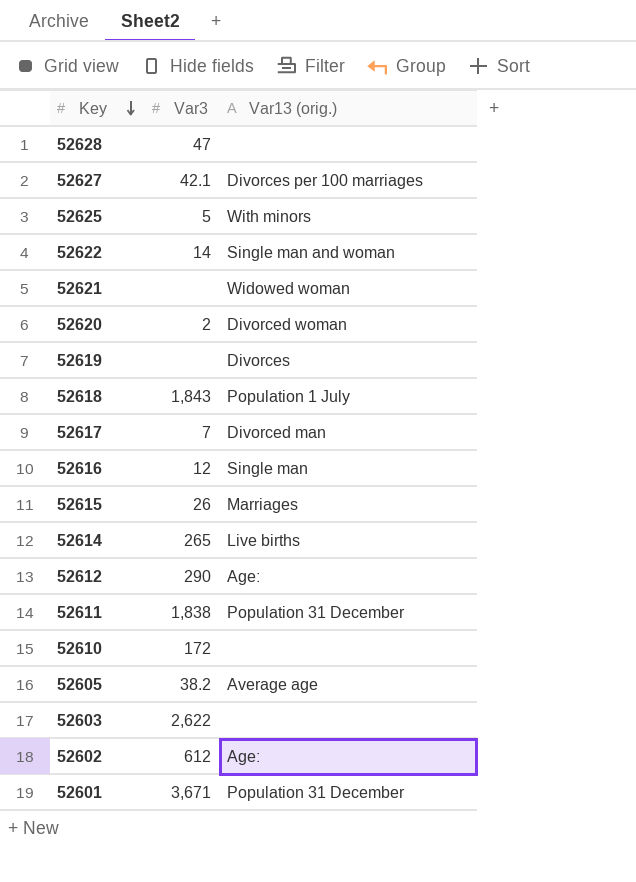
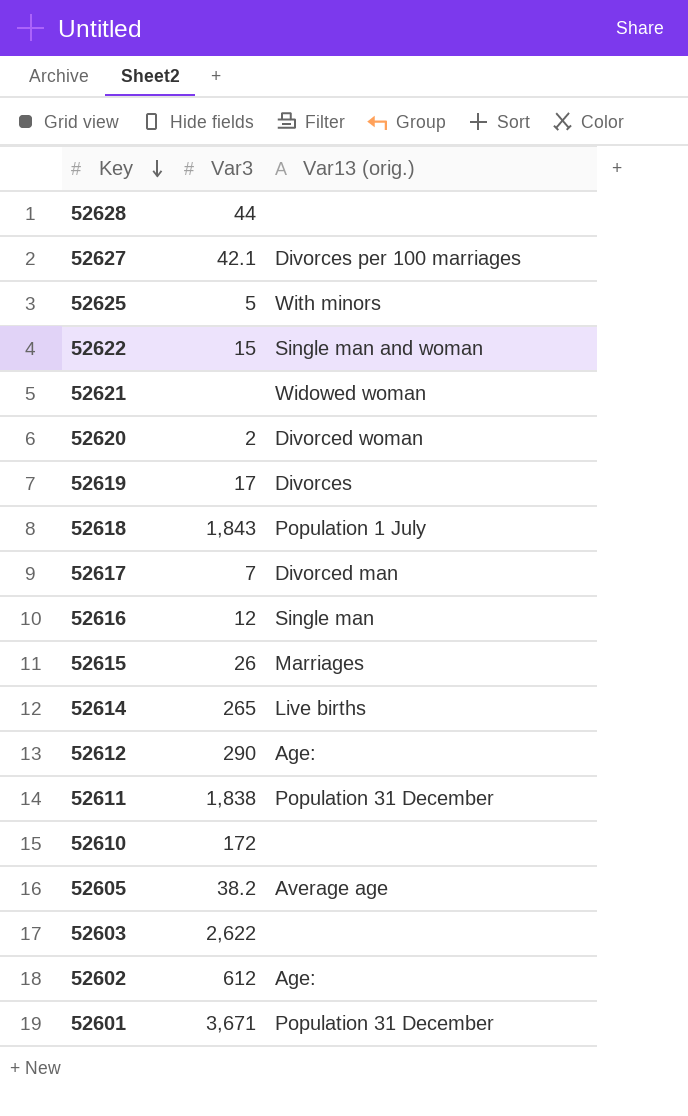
52628 | Var3: 47 -> 44
52622 | Var3: 14 -> 15
52619 | Var3: none -> 17

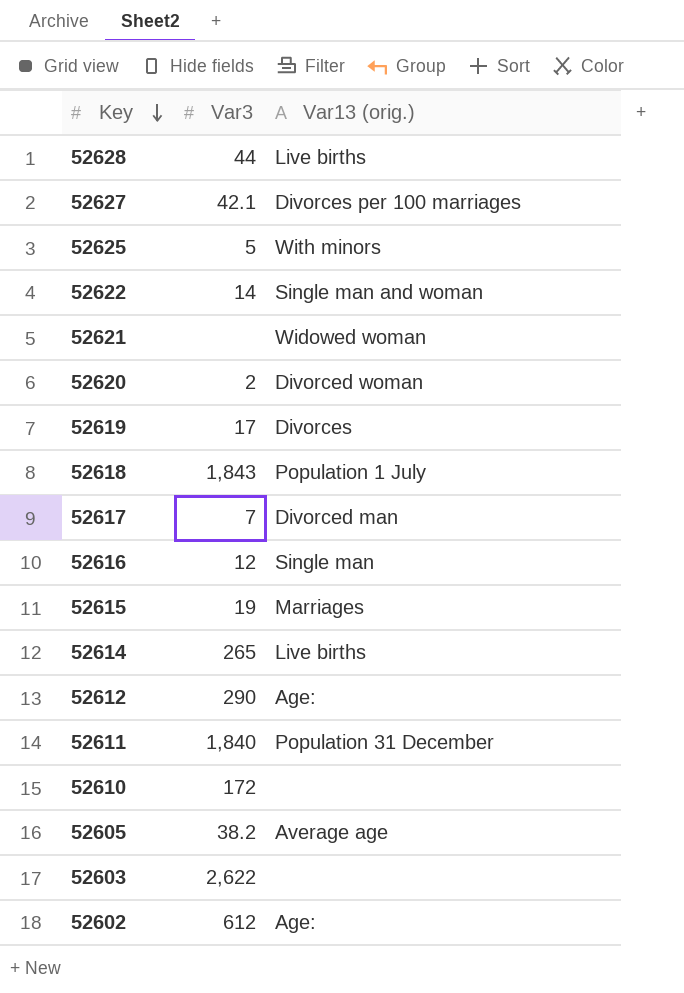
row 52601: 3,671 | Population 31 December -> none
52628 | Var13 (orig.): none -> Live births
52622 | Var3: 15 -> 14
52615 | Var3: 26 -> 19
52611 | Var3: 1,838 -> 1,840

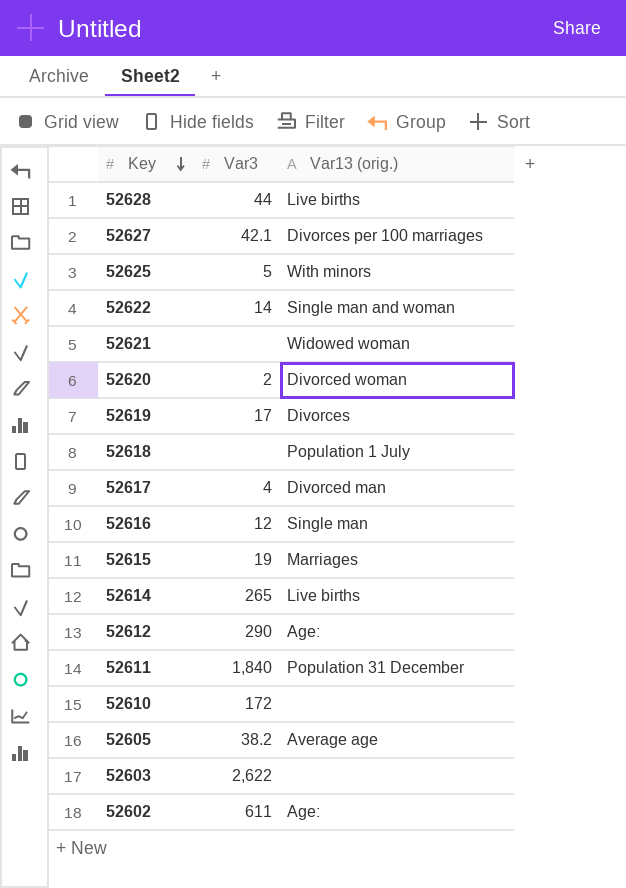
52618 | Var3: 1,843 -> none
52617 | Var3: 7 -> 4
52602 | Var3: 612 -> 611

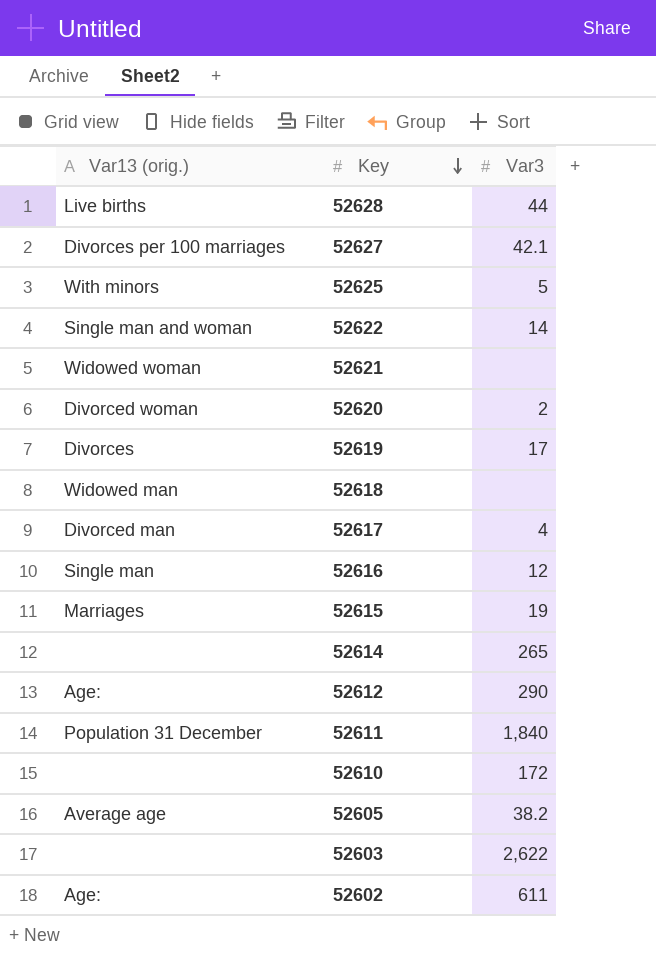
column Var13 (orig.) | position: 3 -> 1
52618 | Var13 (orig.): Population 1 July -> Widowed man
52614 | Var13 (orig.): Live births -> none

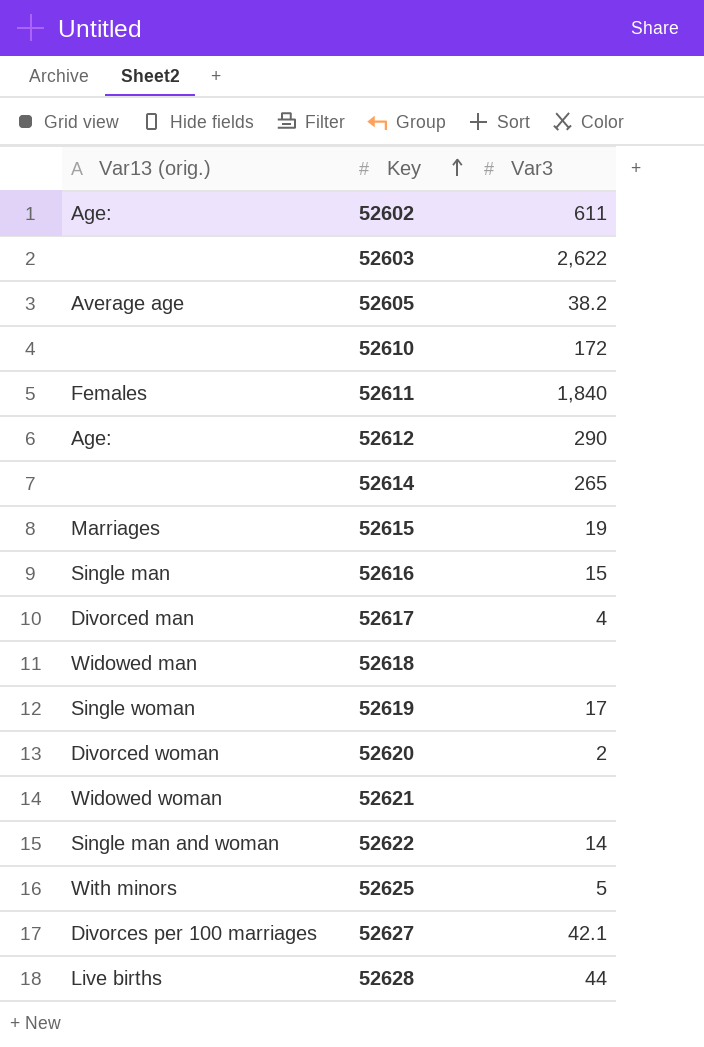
row order: Key descending -> Key ascending
52611 | Var13 (orig.): Population 31 December -> Females
52616 | Var3: 12 -> 15
52619 | Var13 (orig.): Divorces -> Single woman

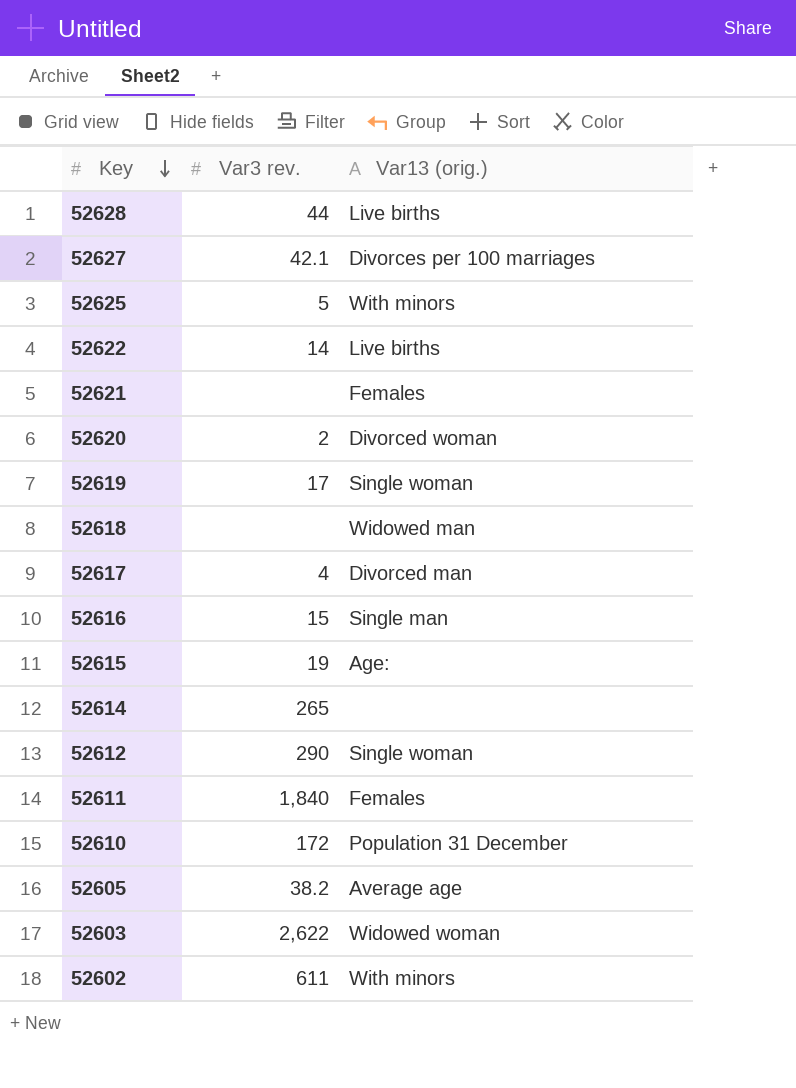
row order: Key ascending -> Key descending
column name: Var3 -> Var3 rev.
column Var13 (orig.) | position: 1 -> 3
52622 | Var13 (orig.): Single man and woman -> Live births
52621 | Var13 (orig.): Widowed woman -> Females
52615 | Var13 (orig.): Marriages -> Age:
52612 | Var13 (orig.): Age: -> Single woman
52610 | Var13 (orig.): none -> Population 31 December
52603 | Var13 (orig.): none -> Widowed woman
52602 | Var13 (orig.): Age: -> With minors

